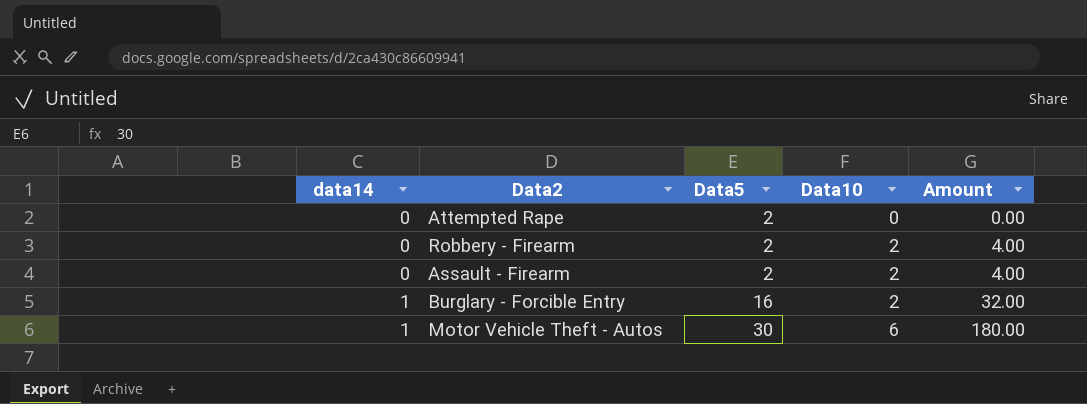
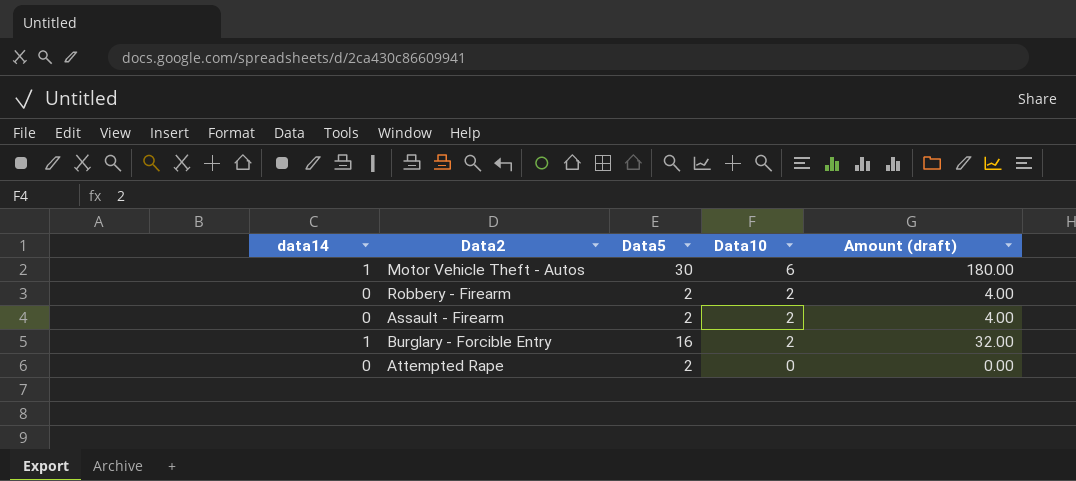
row order: data14 ascending -> Data10 descending
column name: Amount -> Amount (draft)

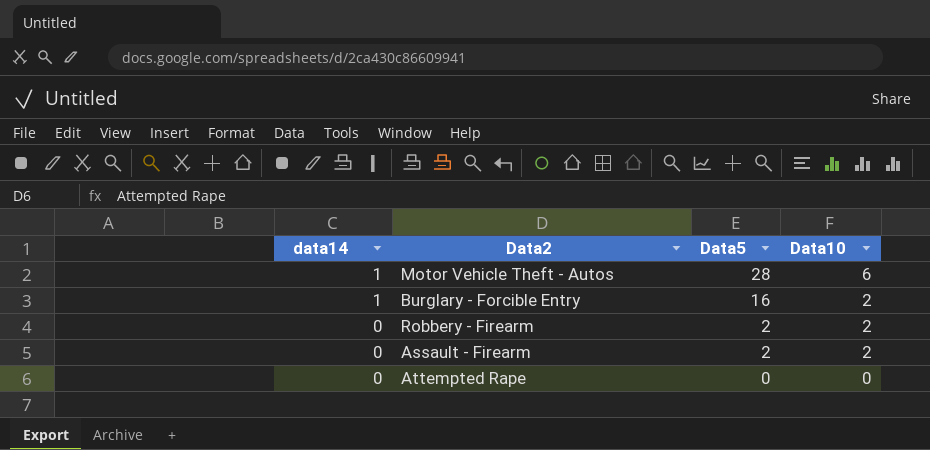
row order: Data10 descending -> data14 descending
column Amount (draft) | formula: [Data5] * [Data10] -> none
Motor Vehicle Theft - Autos | Data5: 30 -> 28
Attempted Rape | Data5: 2 -> 0

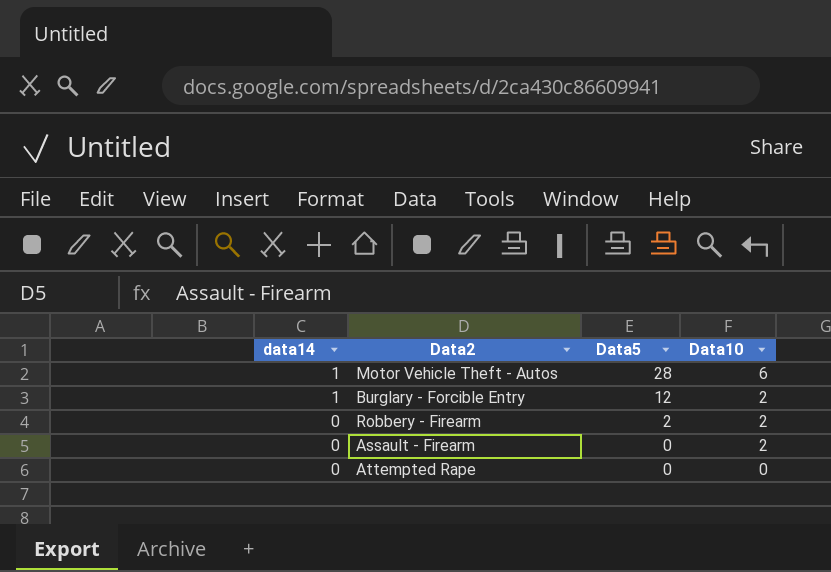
Burglary - Forcible Entry | Data5: 16 -> 12
Assault - Firearm | Data5: 2 -> 0

